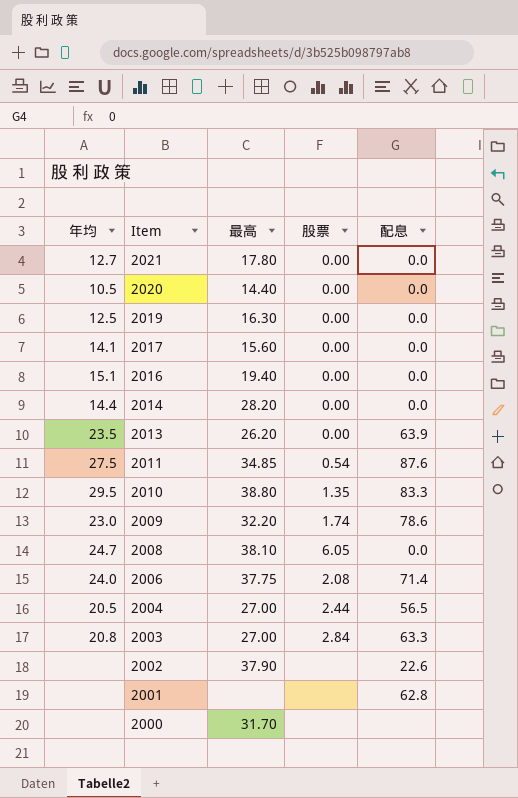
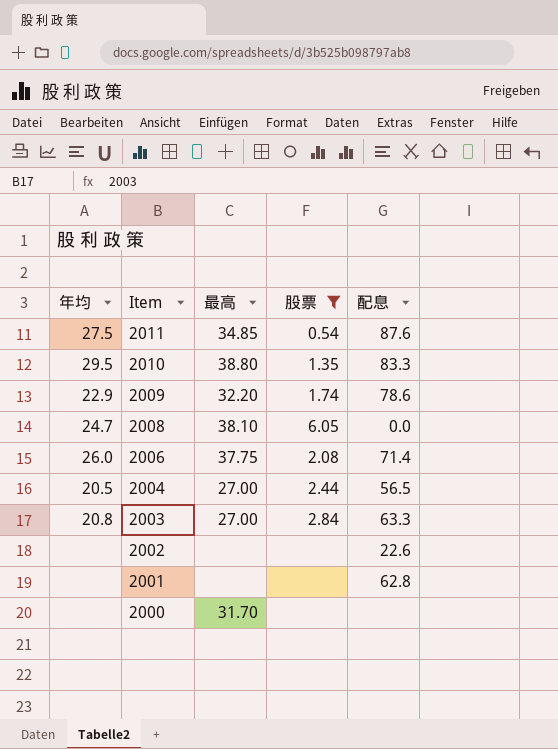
filter: none -> 股票 != 0.00
2009 | 年均: 23.0 -> 22.9
2006 | 年均: 24.0 -> 26.0
2002 | 最高: 37.90 -> none

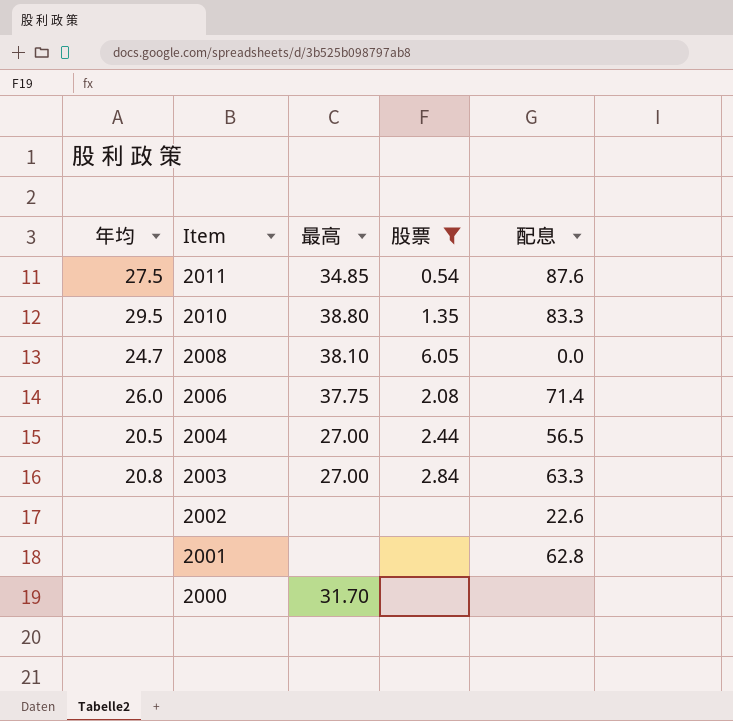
row 2009: 22.9 | 32.20 | 1.74 | 78.6 -> none

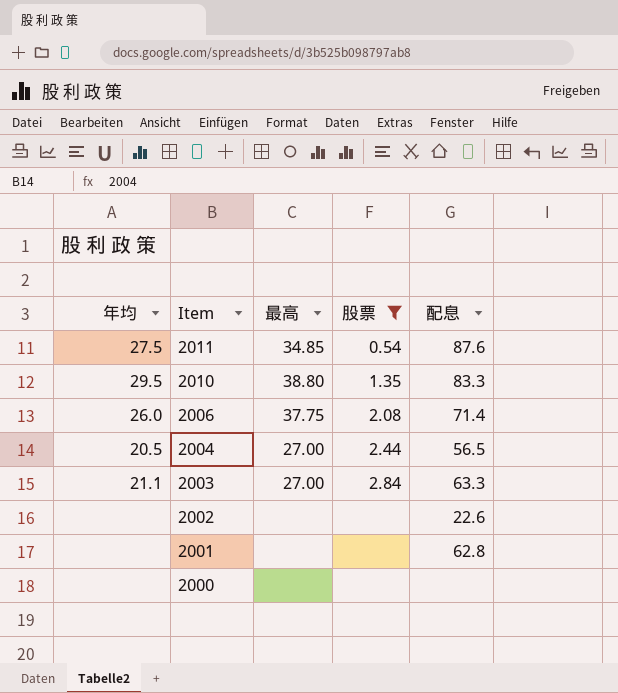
row 2008: 24.7 | 38.10 | 6.05 | 0.0 -> none
2003 | 年均: 20.8 -> 21.1
2000 | 最高: 31.70 -> none

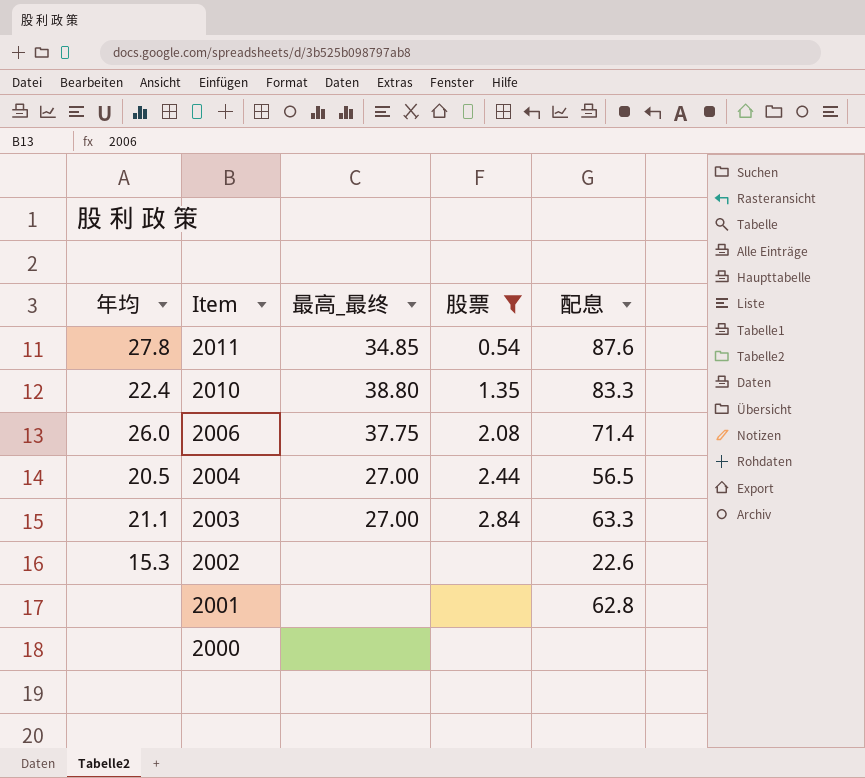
column name: 最高 -> 最高_最终
2011 | 年均: 27.5 -> 27.8
2010 | 年均: 29.5 -> 22.4
2002 | 年均: none -> 15.3

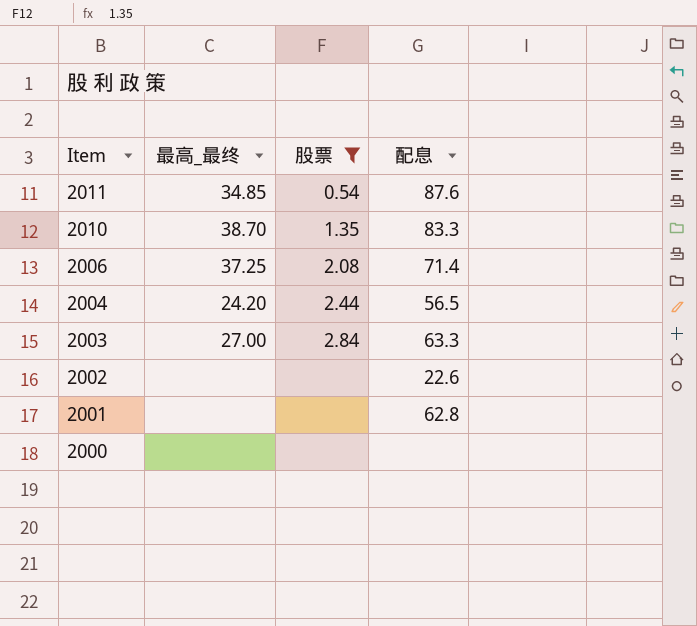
column 年均 | position: 1 -> none
2010 | 最高_最终: 38.80 -> 38.70
2006 | 最高_最终: 37.75 -> 37.25
2004 | 最高_最终: 27.00 -> 24.20

